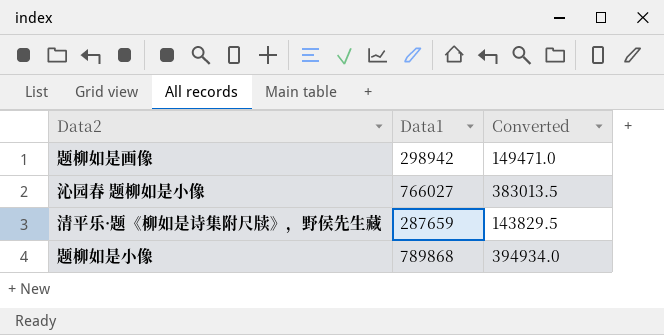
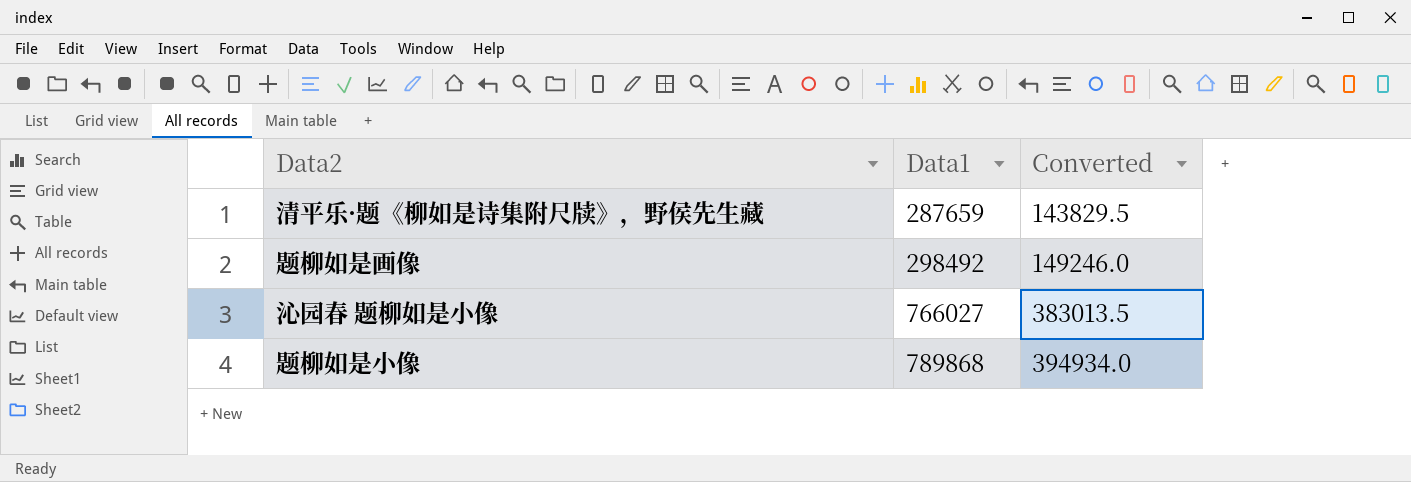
row order: none -> Data1 ascending
题柳如是画像 | Data1: 298942 -> 298492
题柳如是画像 | Converted: 149471.0 -> 149246.0

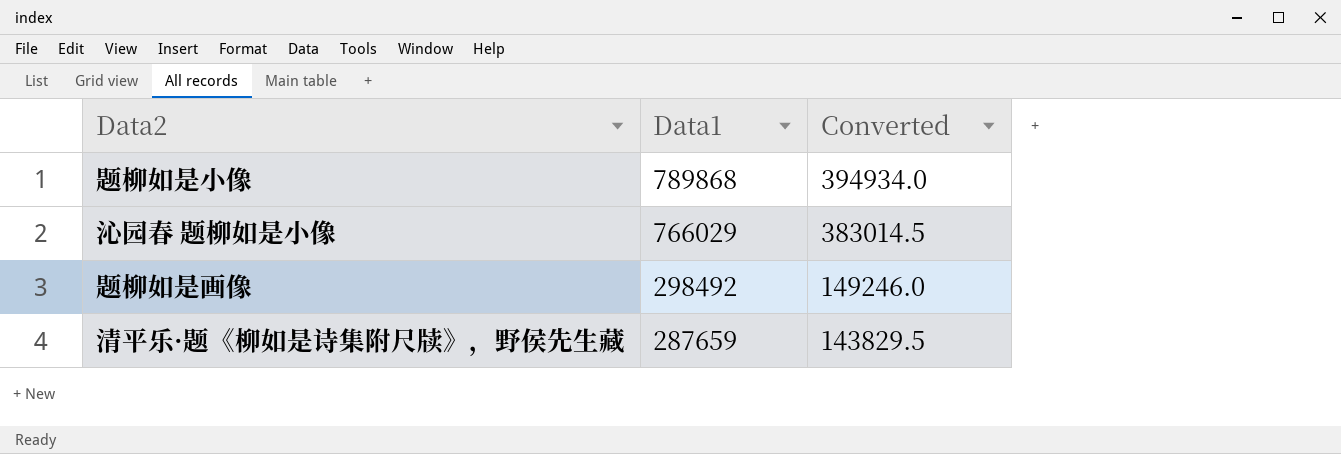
row order: Data1 ascending -> Data1 descending
沁园春 题柳如是小像 | Data1: 766027 -> 766029
沁园春 题柳如是小像 | Converted: 383013.5 -> 383014.5

